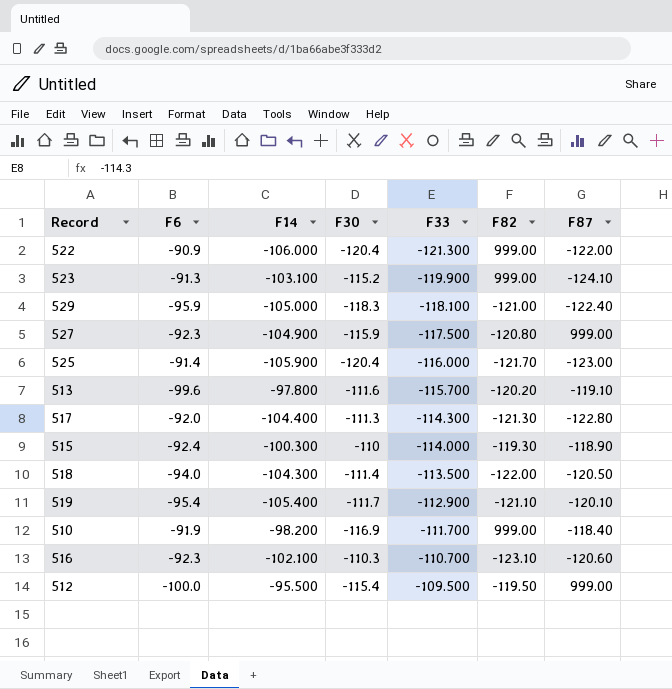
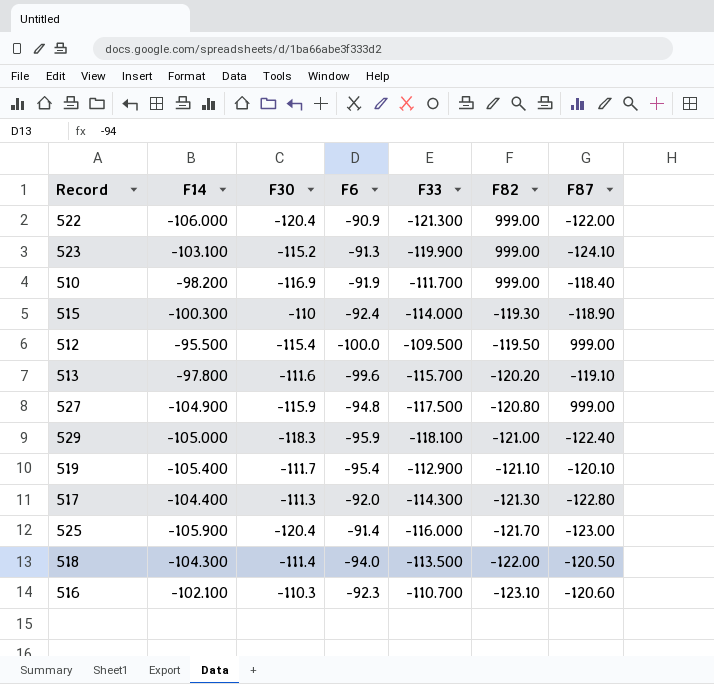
row order: F33 ascending -> F82 descending
column F6 | position: 2 -> 4
527 | F6: -92.3 -> -94.8

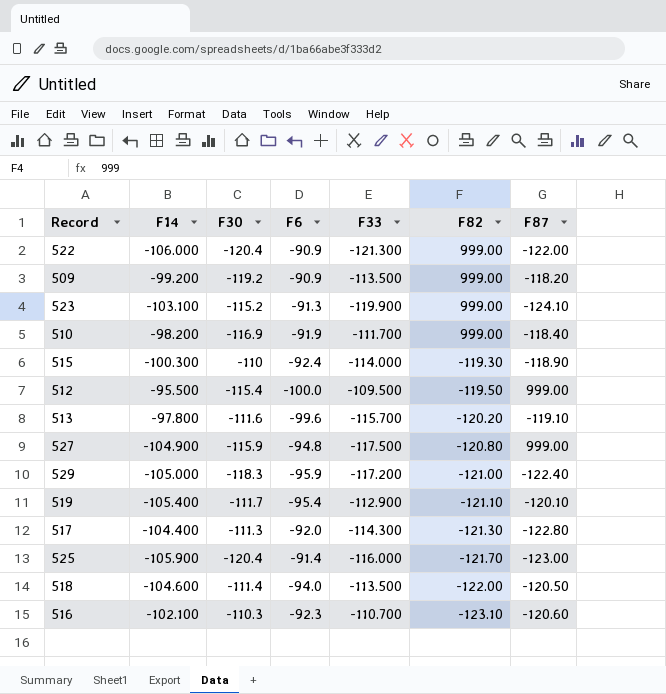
row 509: none -> -99.200 | -119.2 | -90.9 | -113.500 | 999.00 | -118.20
529 | F33: -118.100 -> -117.200
518 | F14: -104.300 -> -104.600

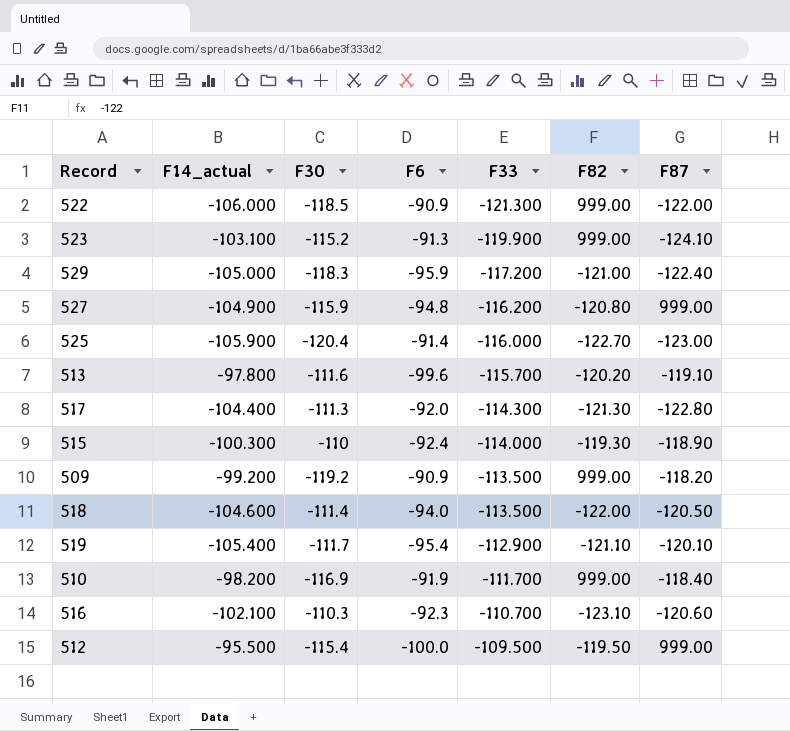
row order: F82 descending -> F33 ascending
column name: F14 -> F14_actual
522 | F30: -120.4 -> -118.5
527 | F33: -117.500 -> -116.200
525 | F82: -121.70 -> -122.70

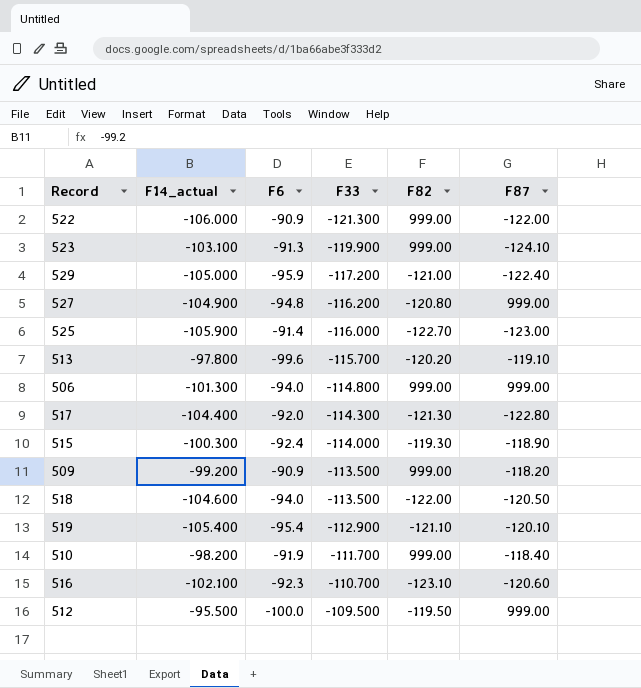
column F30 | position: 3 -> none
row 506: none -> -101.300 | -94.0 | -114.800 | 999.00 | 999.00

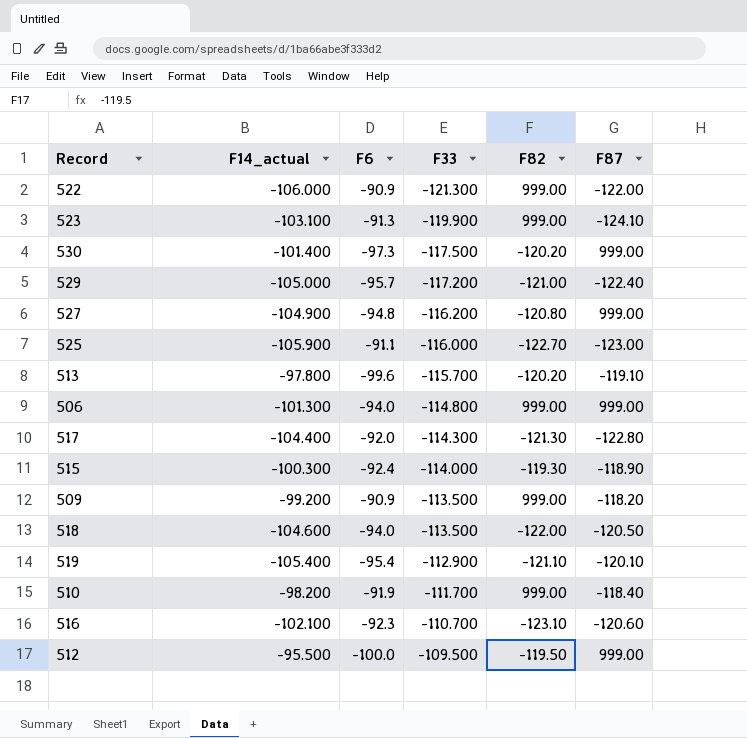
row 530: none -> -101.400 | -97.3 | -117.500 | -120.20 | 999.00
529 | F6: -95.9 -> -95.7
525 | F6: -91.4 -> -91.1

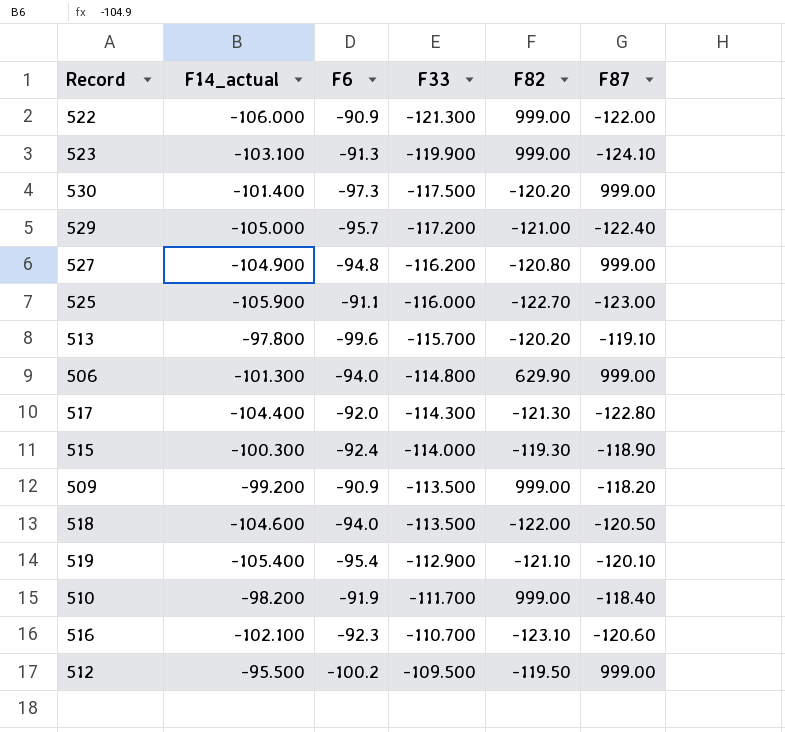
506 | F82: 999.00 -> 629.90
512 | F6: -100.0 -> -100.2

